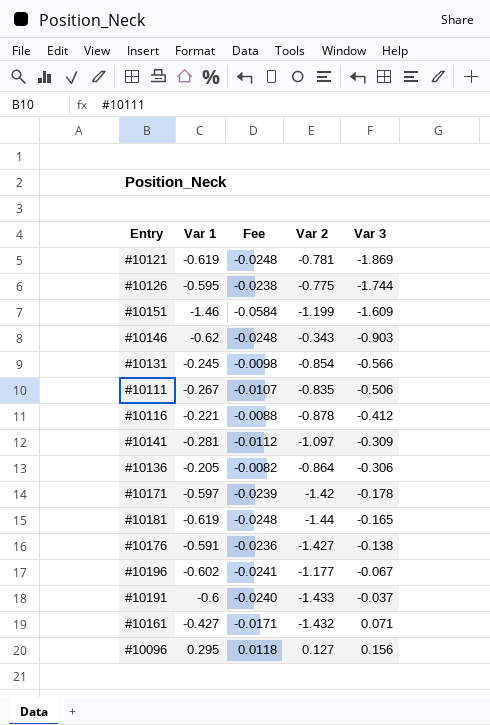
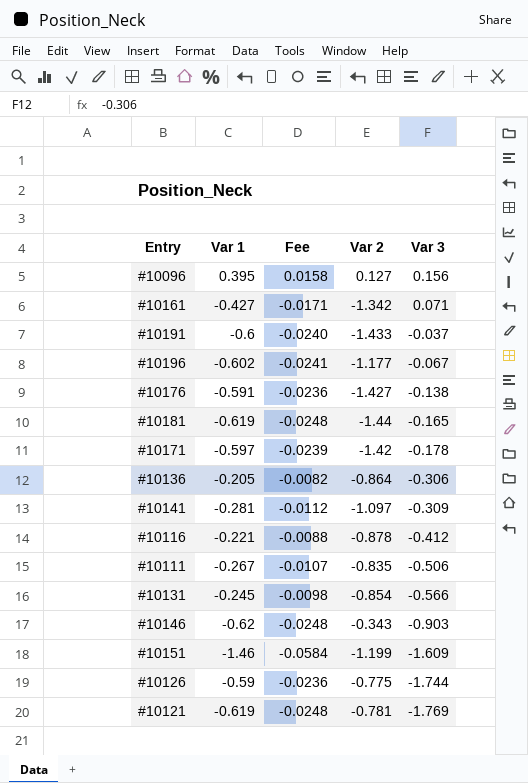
row order: Var 3 ascending -> Var 3 descending
#10096 | Var 1: 0.295 -> 0.395
#10096 | Fee: 0.0118 -> 0.0158
#10161 | Var 2: -1.432 -> -1.342
#10126 | Var 1: -0.595 -> -0.59
#10126 | Fee: -0.0238 -> -0.0236
#10121 | Var 3: -1.869 -> -1.769

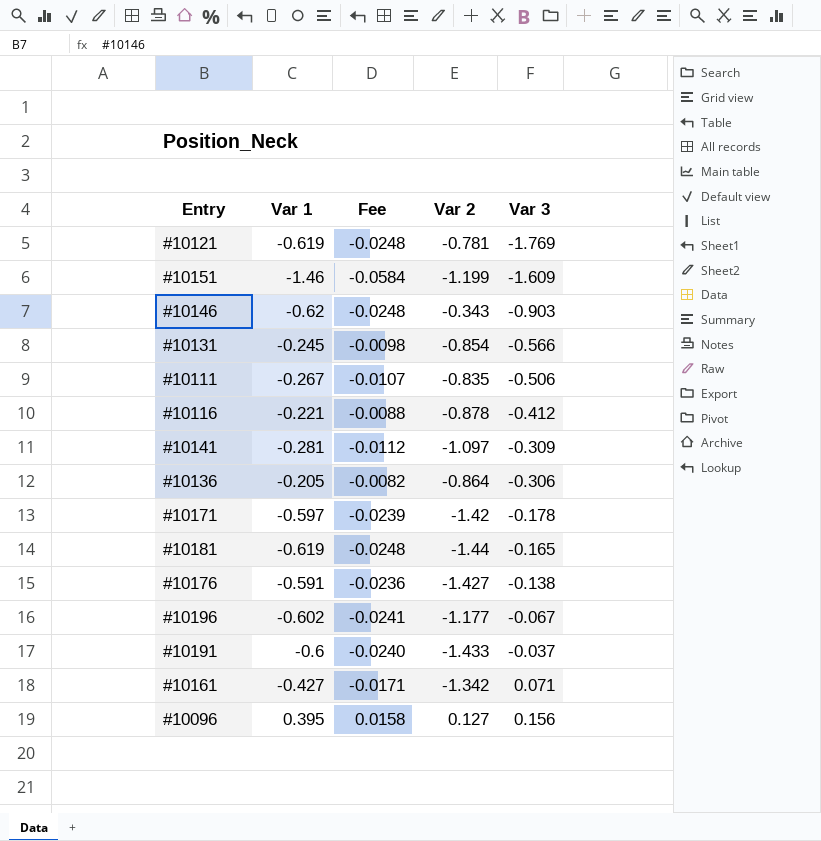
row order: Var 3 descending -> Var 3 ascending
row #10126: -0.59 | -0.0236 | -0.775 | -1.744 -> none

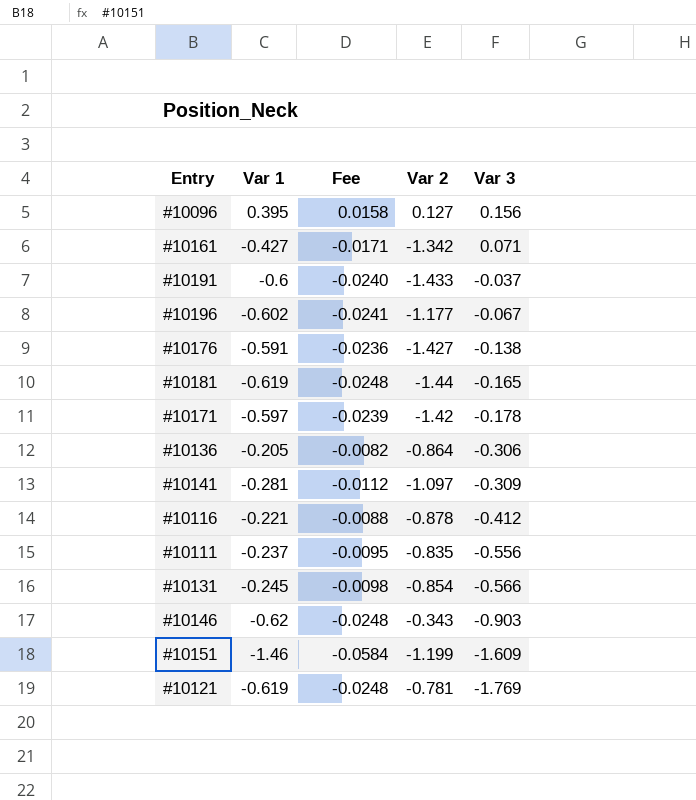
row order: Var 3 ascending -> Var 3 descending
#10111 | Var 1: -0.267 -> -0.237
#10111 | Fee: -0.0107 -> -0.0095
#10111 | Var 3: -0.506 -> -0.556

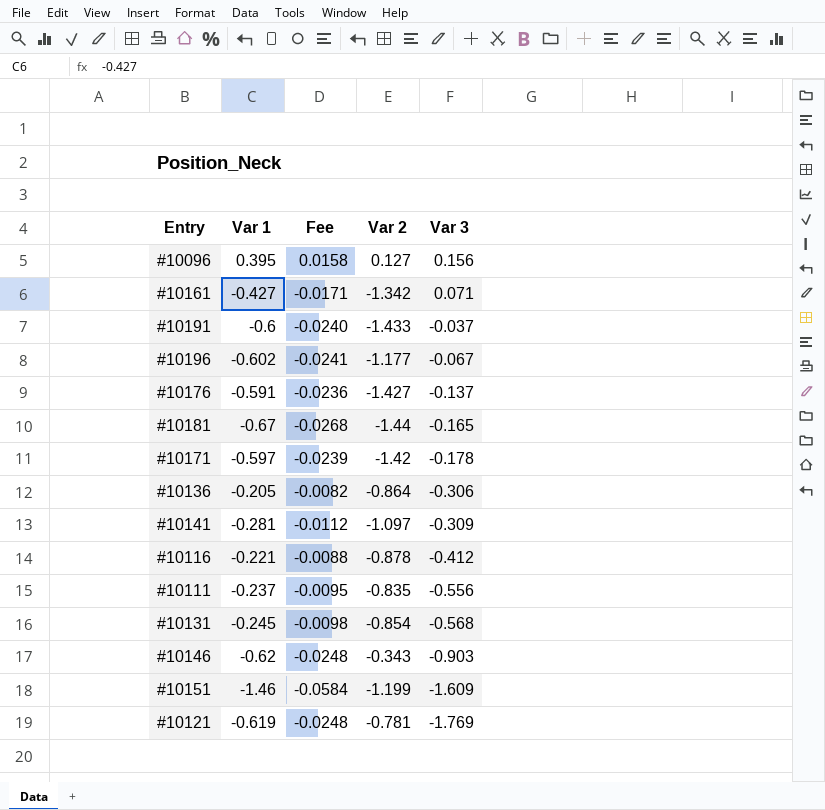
#10176 | Var 3: -0.138 -> -0.137
#10181 | Var 1: -0.619 -> -0.67
#10181 | Fee: -0.0248 -> -0.0268
#10131 | Var 3: -0.566 -> -0.568

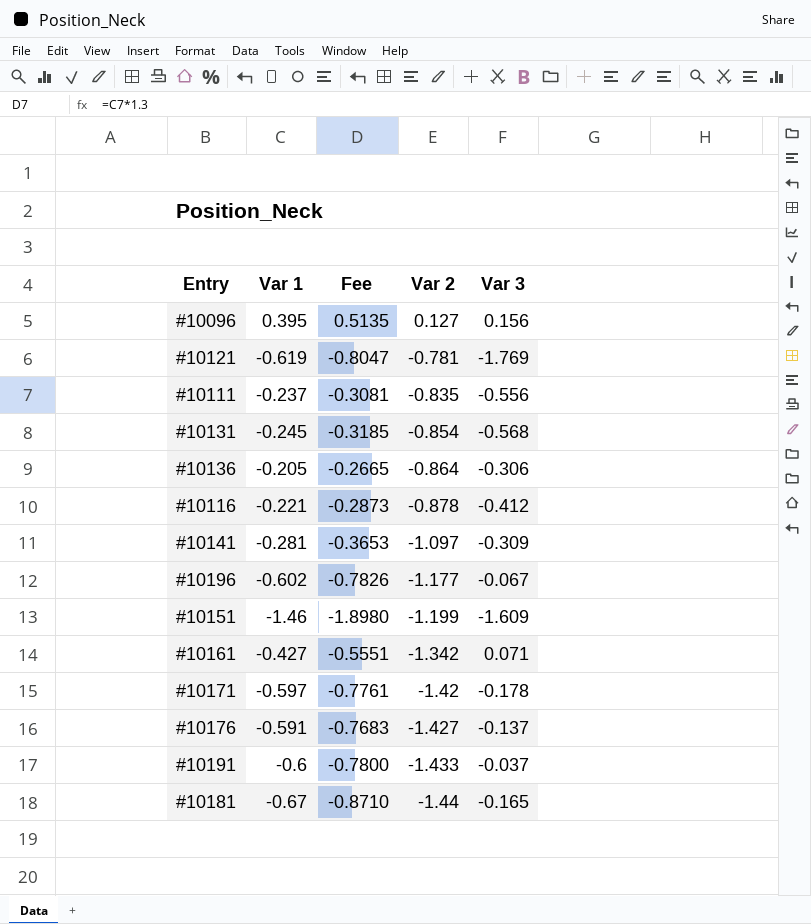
row order: Var 3 descending -> Var 2 descending
column Fee | formula: [Var 1] * 0.04 -> [Var 1] * 1.3
row #10146: -0.62 | -0.0248 | -0.343 | -0.903 -> none

